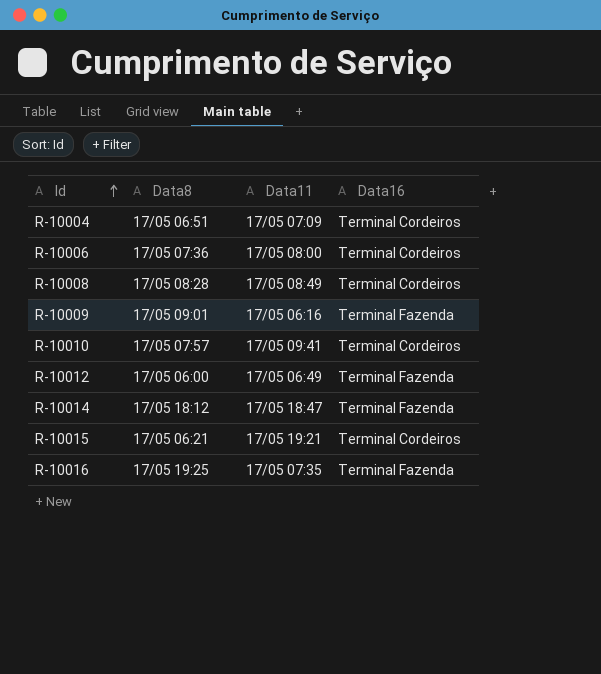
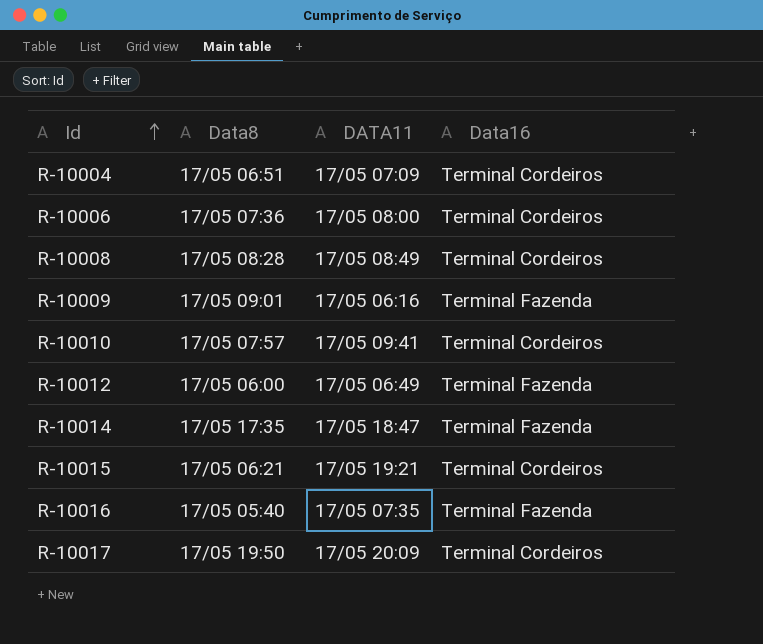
column name: Data11 -> DATA11
R-10014 | Data8: 17/05 18:12 -> 17/05 17:35
R-10016 | Data8: 17/05 19:25 -> 17/05 05:40
row R-10017: none -> 17/05 19:50 | 17/05 20:09 | Terminal Cordeiros

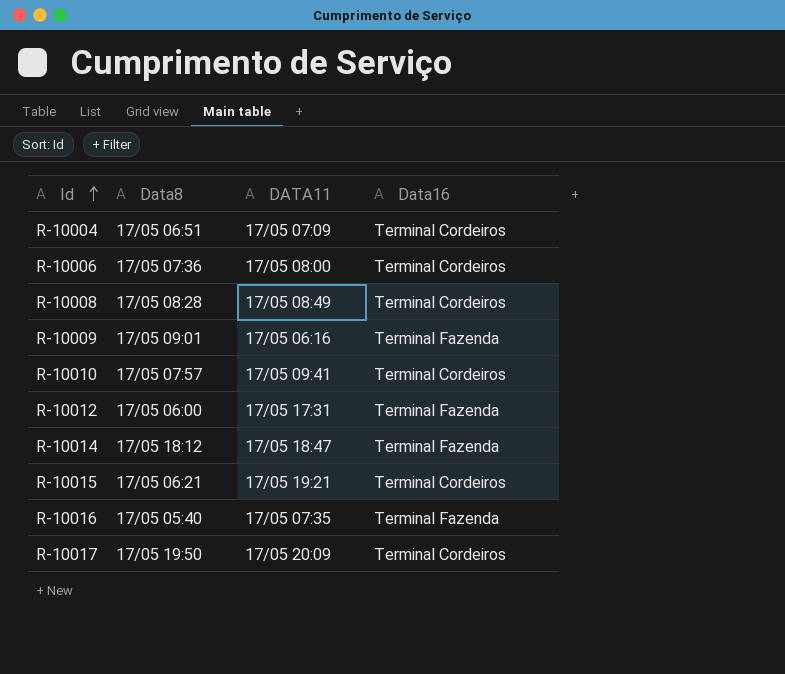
R-10012 | DATA11: 17/05 06:49 -> 17/05 17:31
R-10014 | Data8: 17/05 17:35 -> 17/05 18:12

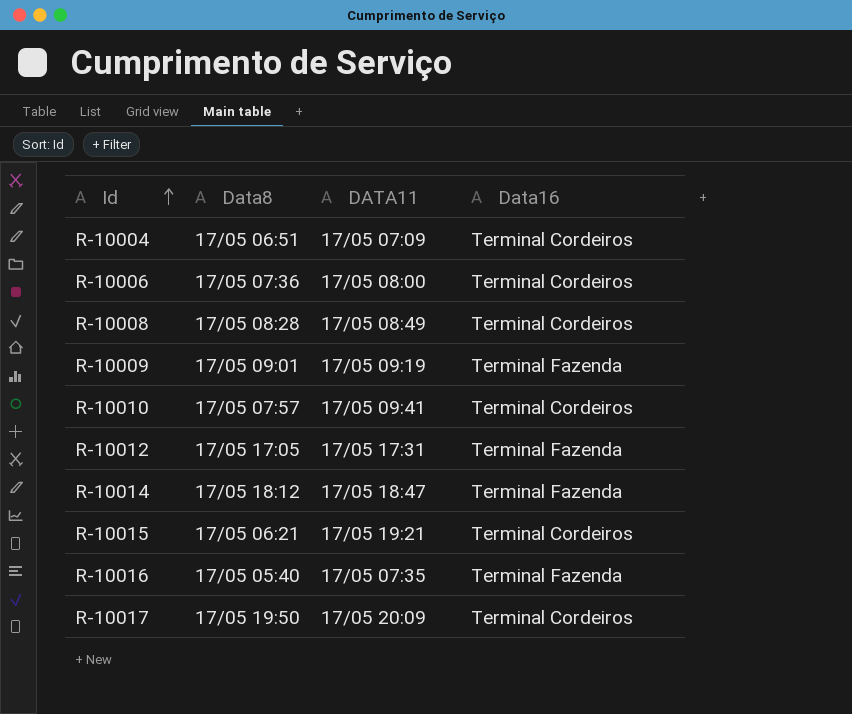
R-10009 | DATA11: 17/05 06:16 -> 17/05 09:19
R-10012 | Data8: 17/05 06:00 -> 17/05 17:05

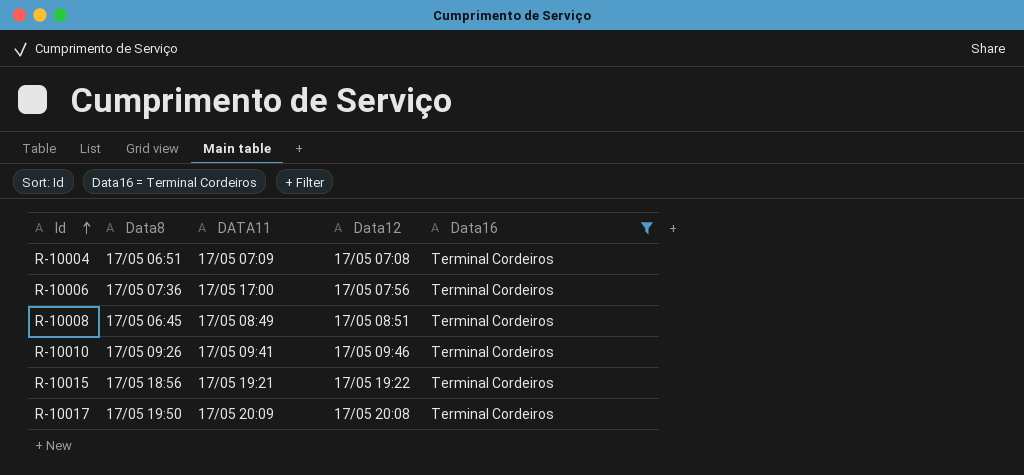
filter: none -> Data16 = Terminal Cordeiros
column Data12 | position: none -> 4
R-10006 | DATA11: 17/05 08:00 -> 17/05 17:00
R-10008 | Data8: 17/05 08:28 -> 17/05 06:45
R-10010 | Data8: 17/05 07:57 -> 17/05 09:26
R-10015 | Data8: 17/05 06:21 -> 17/05 18:56

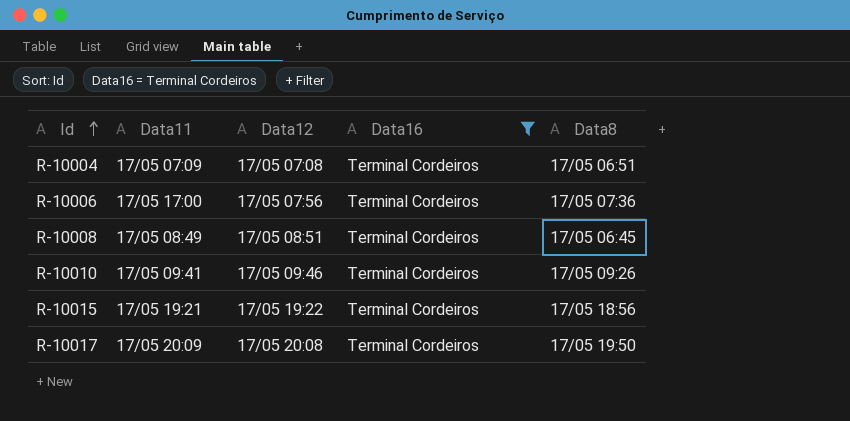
column name: DATA11 -> Data11
column Data8 | position: 2 -> 5

